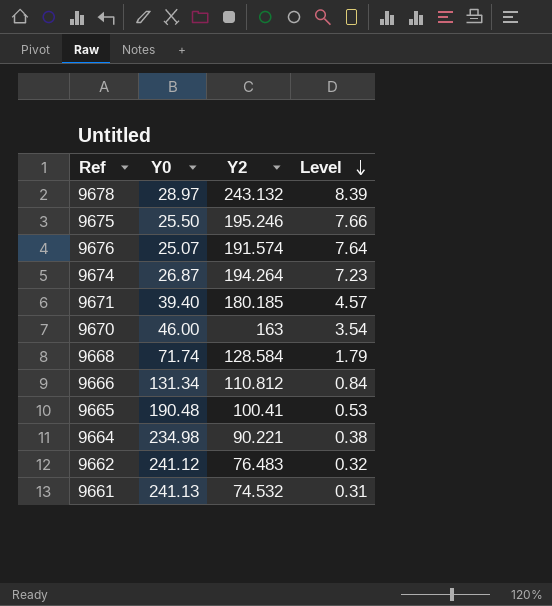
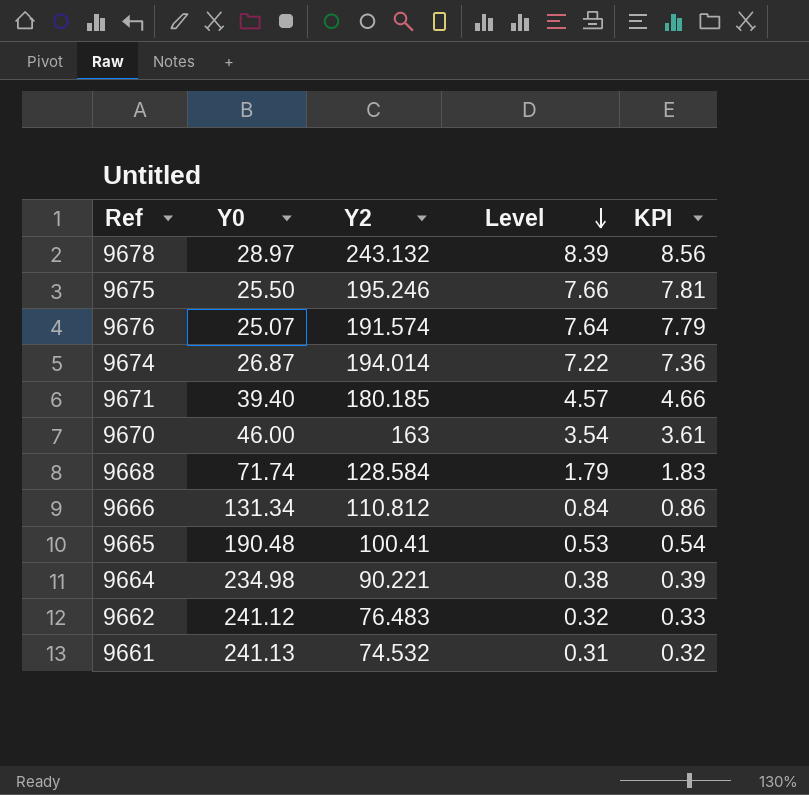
column KPI | formula: none -> [Level] * 1.02
9674 | Y2: 194.264 -> 194.014
9674 | Level: 7.23 -> 7.22

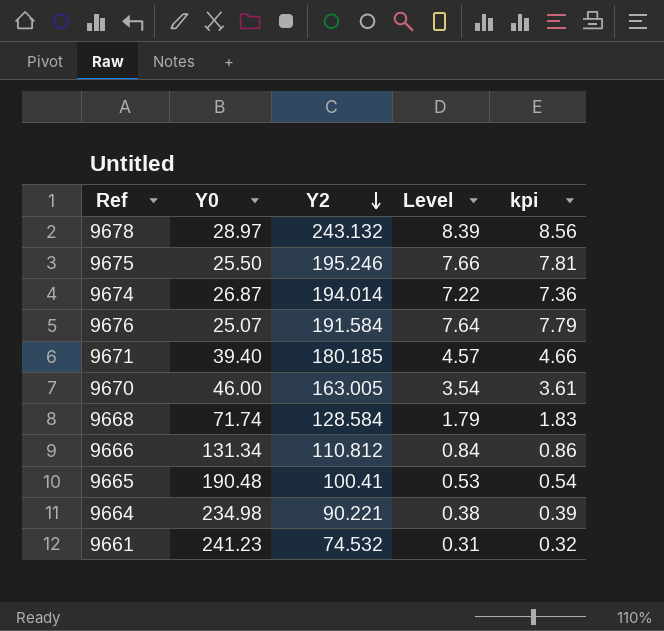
row order: Level descending -> Y2 descending
column name: KPI -> kpi
row 9662: 241.12 | 76.483 | 0.32 | 0.33 -> none
9676 | Y2: 191.574 -> 191.584
9670 | Y2: 163 -> 163.005
9661 | Y0: 241.13 -> 241.23

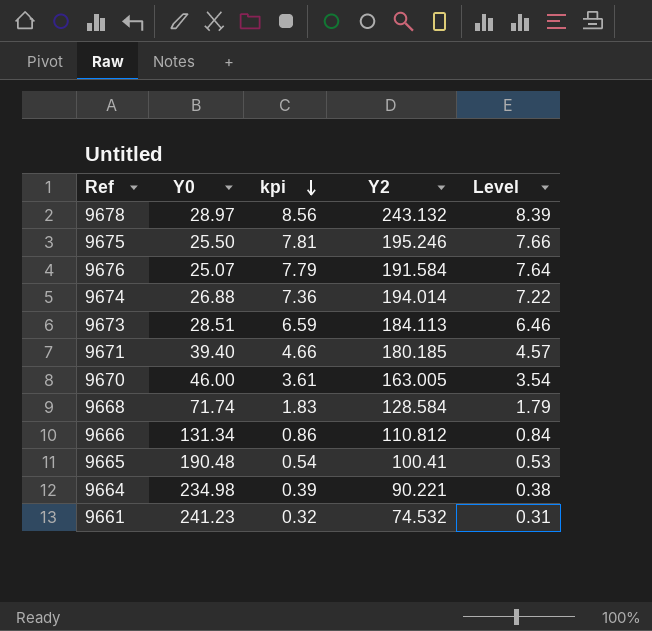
row order: Y2 descending -> kpi descending
column kpi | position: 5 -> 3
9674 | Y0: 26.87 -> 26.88
row 9673: none -> 28.51 | 6.59 | 184.113 | 6.46

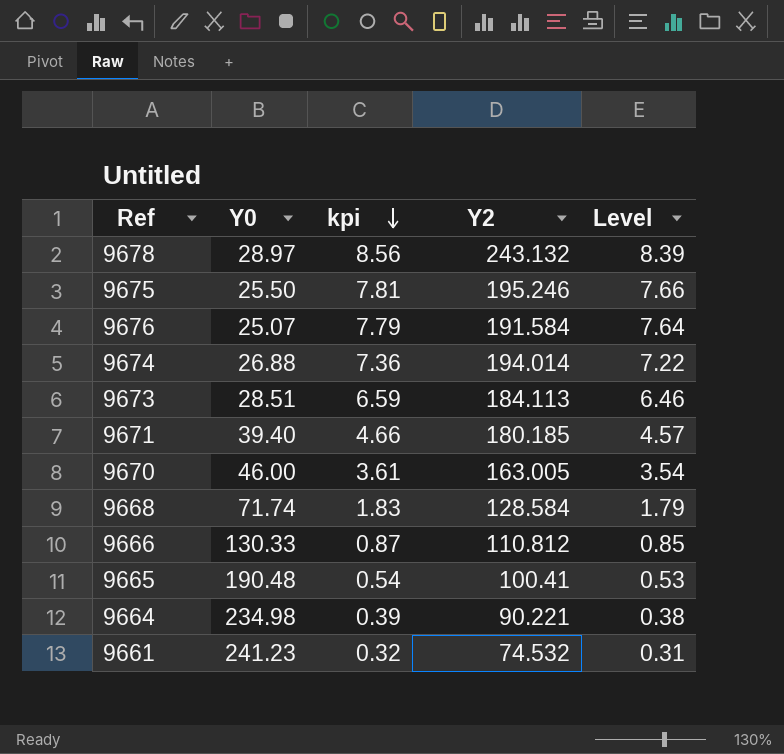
9666 | Y0: 131.34 -> 130.33
9666 | kpi: 0.86 -> 0.87
9666 | Level: 0.84 -> 0.85

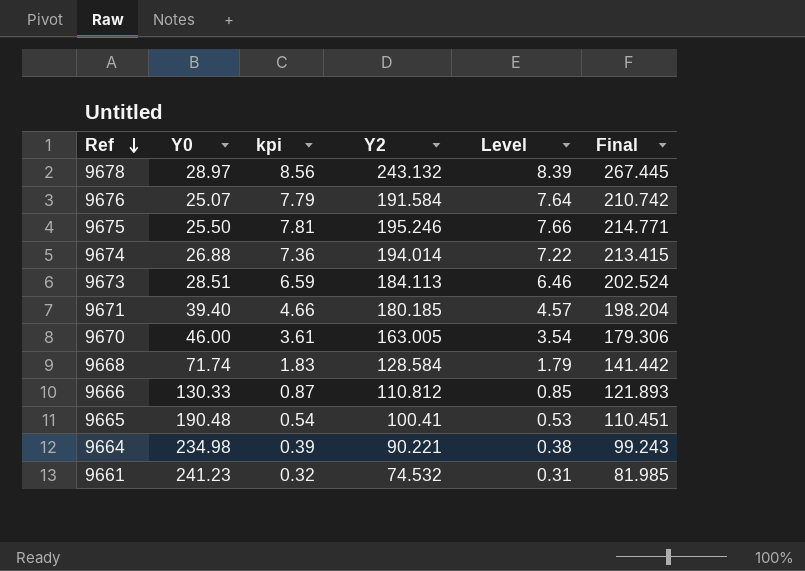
row order: kpi descending -> Ref descending
column Final | formula: none -> [Y2] * 1.1

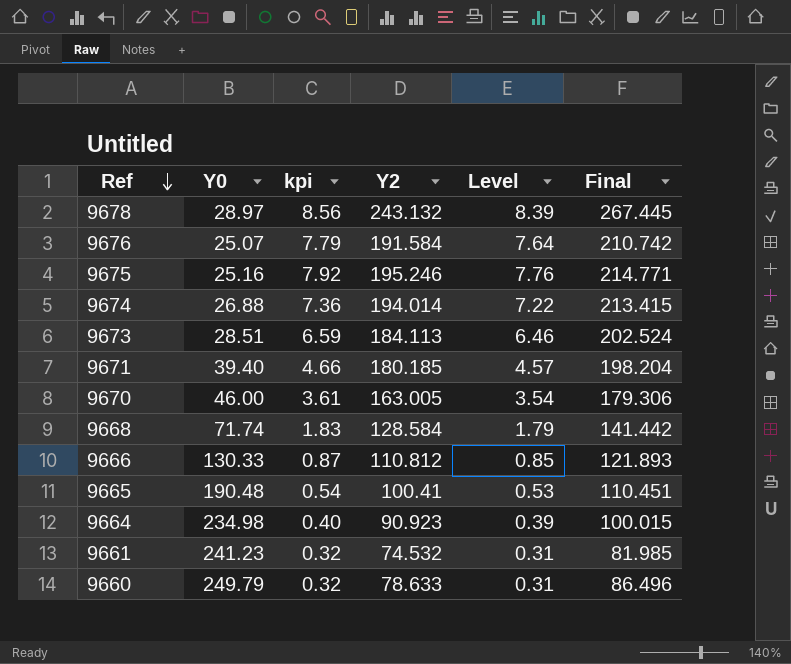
9675 | Y0: 25.50 -> 25.16
9675 | kpi: 7.81 -> 7.92
9675 | Level: 7.66 -> 7.76
9664 | kpi: 0.39 -> 0.40
9664 | Y2: 90.221 -> 90.923
9664 | Level: 0.38 -> 0.39
9664 | Final: 99.243 -> 100.015
row 9660: none -> 249.79 | 0.32 | 78.633 | 0.31 | 86.496

